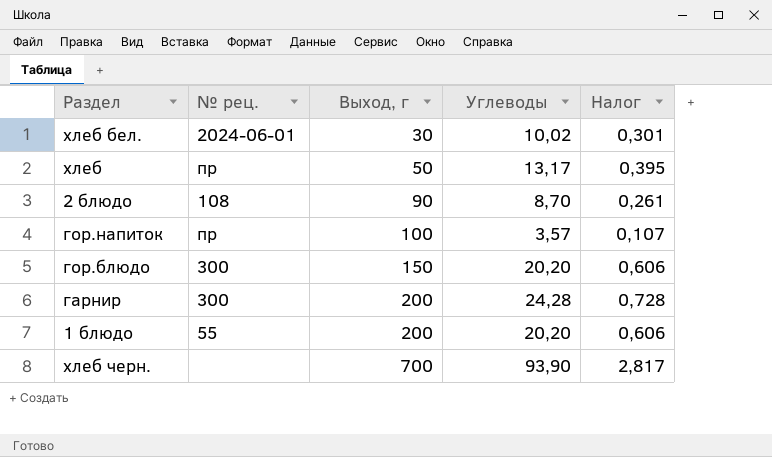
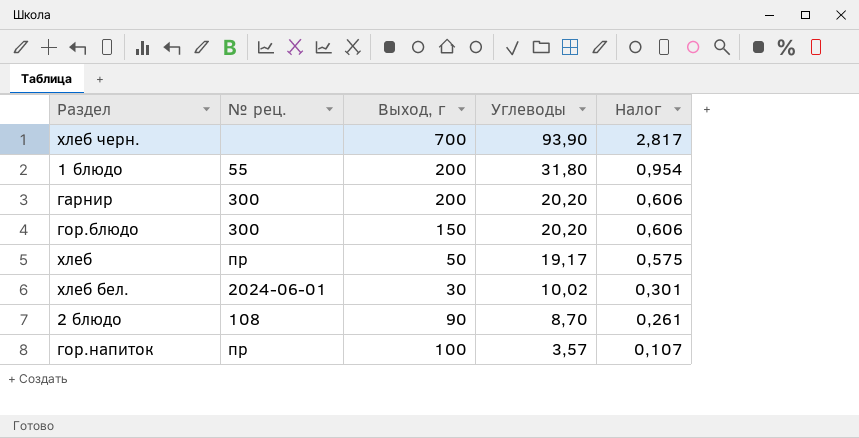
row order: Выход, г ascending -> Углеводы descending
1 блюдо | Углеводы: 20,20 -> 31,80
1 блюдо | Налог: 0,606 -> 0,954
гарнир | Углеводы: 24,28 -> 20,20
гарнир | Налог: 0,728 -> 0,606
хлеб | Углеводы: 13,17 -> 19,17
хлеб | Налог: 0,395 -> 0,575

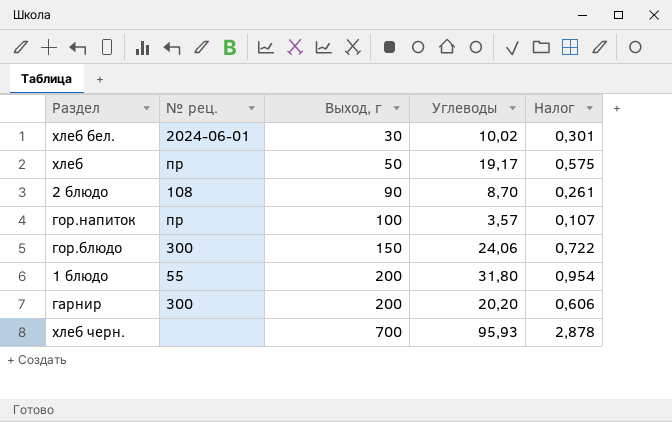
row order: Углеводы descending -> Выход, г ascending
гор.блюдо | Углеводы: 20,20 -> 24,06
гор.блюдо | Налог: 0,606 -> 0,722
хлеб черн. | Углеводы: 93,90 -> 95,93
хлеб черн. | Налог: 2,817 -> 2,878

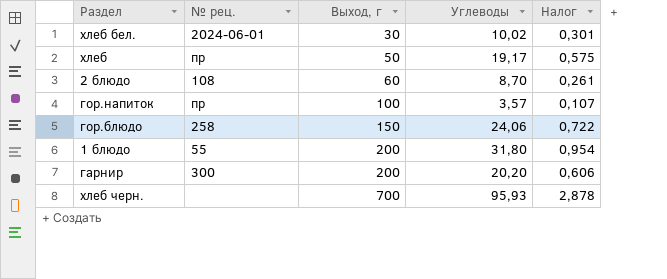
2 блюдо | Выход, г: 90 -> 60
гор.блюдо | № рец.: 300 -> 258

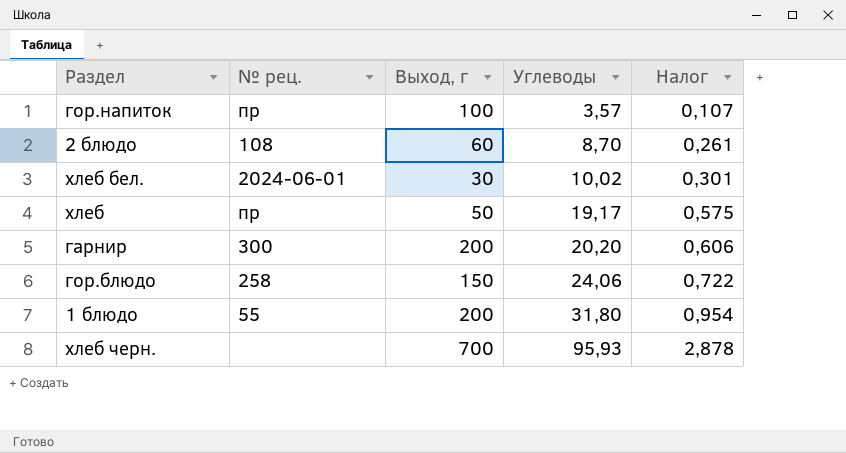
row order: Выход, г ascending -> Углеводы ascending

